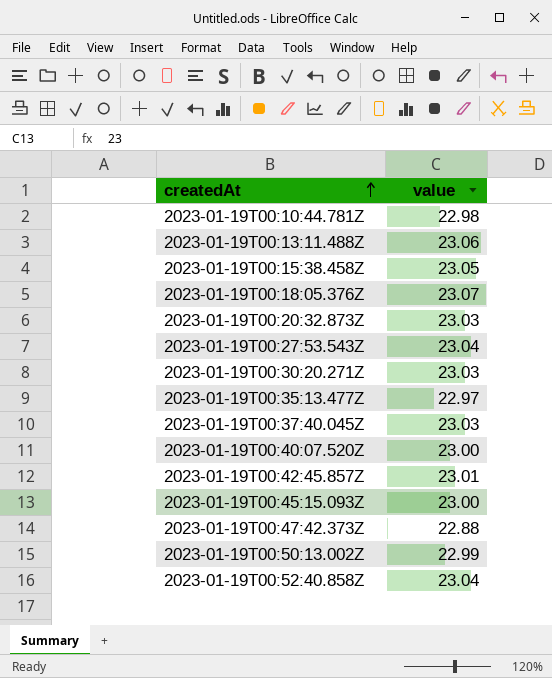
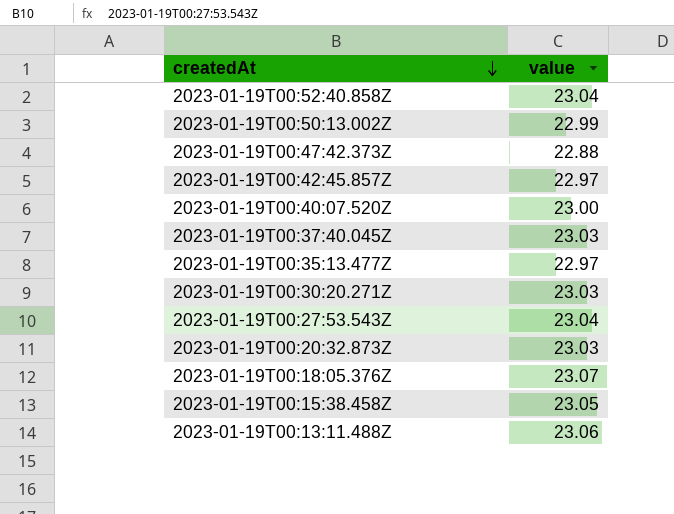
row order: createdAt ascending -> createdAt descending
row 2023-01-19T00:10:44.781Z: 22.98 -> none
row 2023-01-19T00:45:15.093Z: 23.00 -> none
2023-01-19T00:42:45.857Z | value: 23.01 -> 22.97

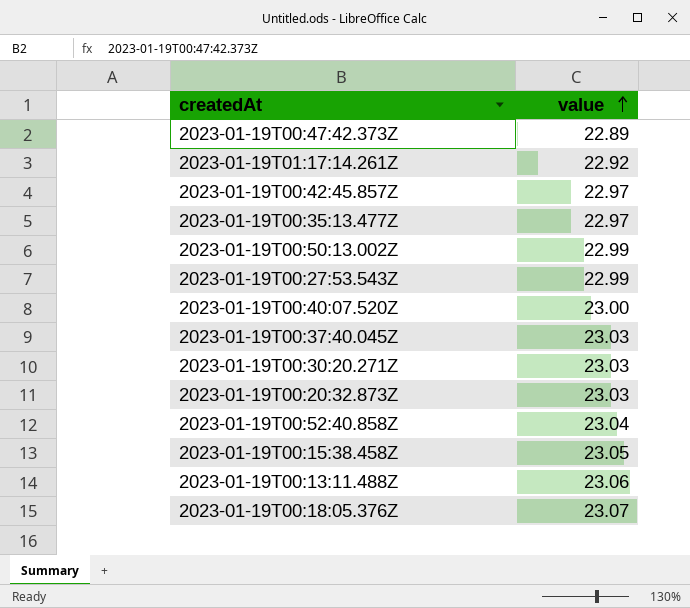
row order: createdAt descending -> value ascending
2023-01-19T00:47:42.373Z | value: 22.88 -> 22.89
row 2023-01-19T01:17:14.261Z: none -> 22.92
2023-01-19T00:27:53.543Z | value: 23.04 -> 22.99

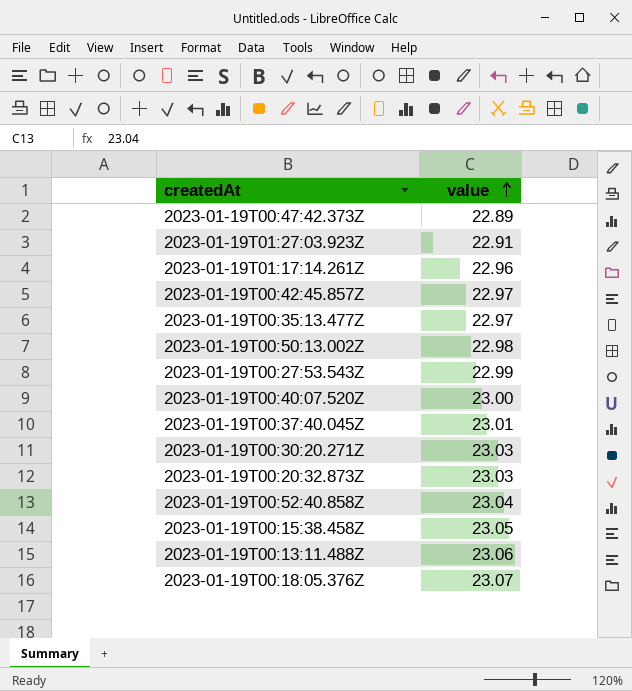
row 2023-01-19T01:27:03.923Z: none -> 22.91
2023-01-19T01:17:14.261Z | value: 22.92 -> 22.96
2023-01-19T00:50:13.002Z | value: 22.99 -> 22.98
2023-01-19T00:37:40.045Z | value: 23.03 -> 23.01

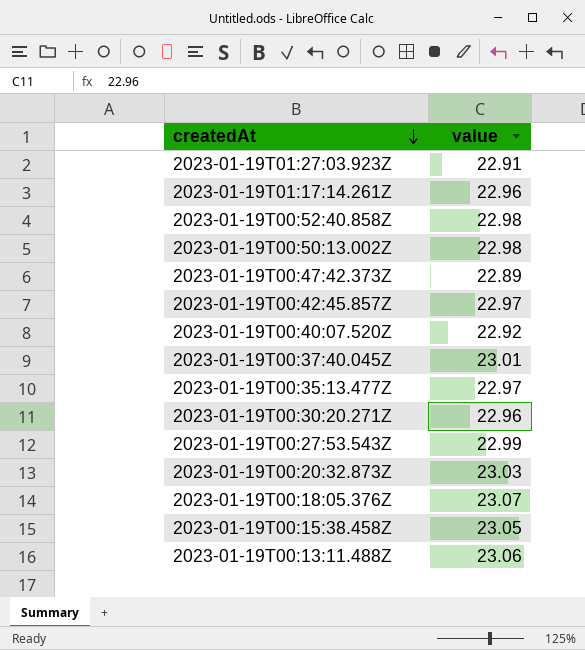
row order: value ascending -> createdAt descending
2023-01-19T00:52:40.858Z | value: 23.04 -> 22.98
2023-01-19T00:40:07.520Z | value: 23.00 -> 22.92
2023-01-19T00:30:20.271Z | value: 23.03 -> 22.96

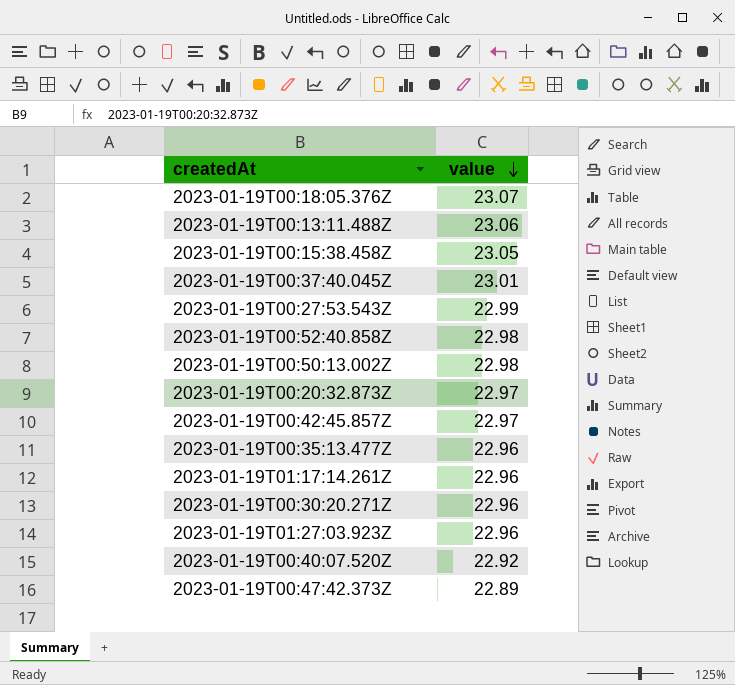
row order: createdAt descending -> value descending
2023-01-19T00:20:32.873Z | value: 23.03 -> 22.97
2023-01-19T00:35:13.477Z | value: 22.97 -> 22.96
2023-01-19T01:27:03.923Z | value: 22.91 -> 22.96

